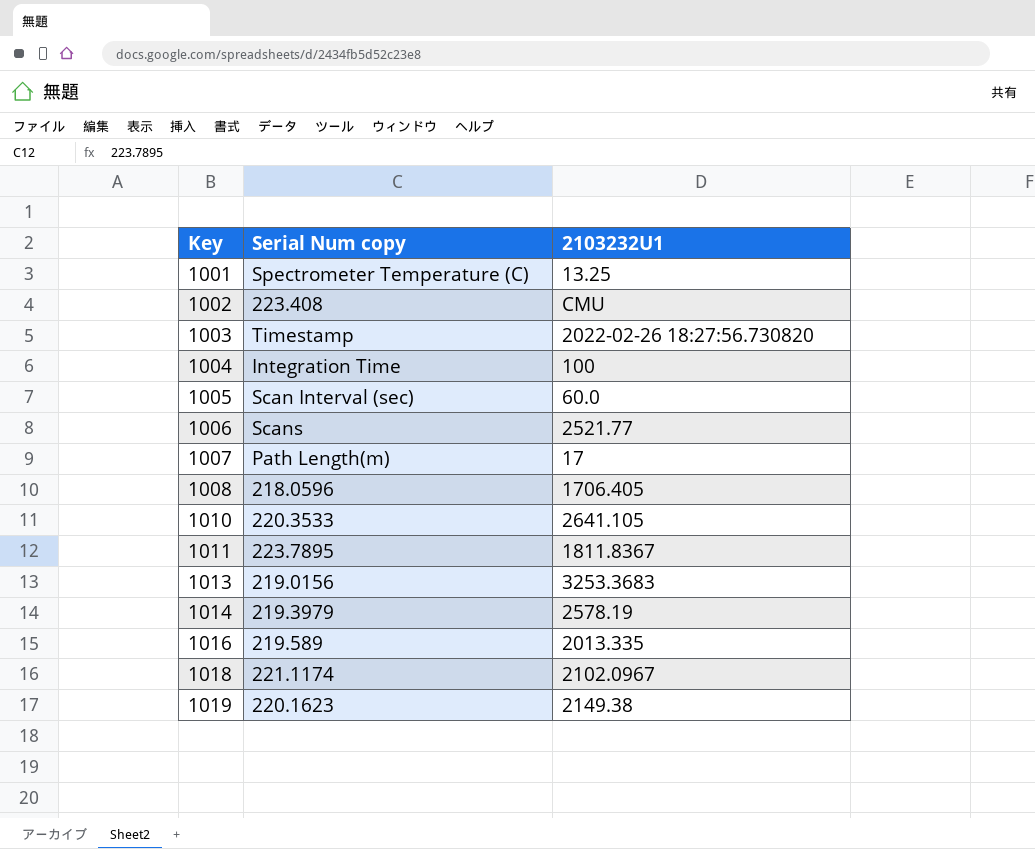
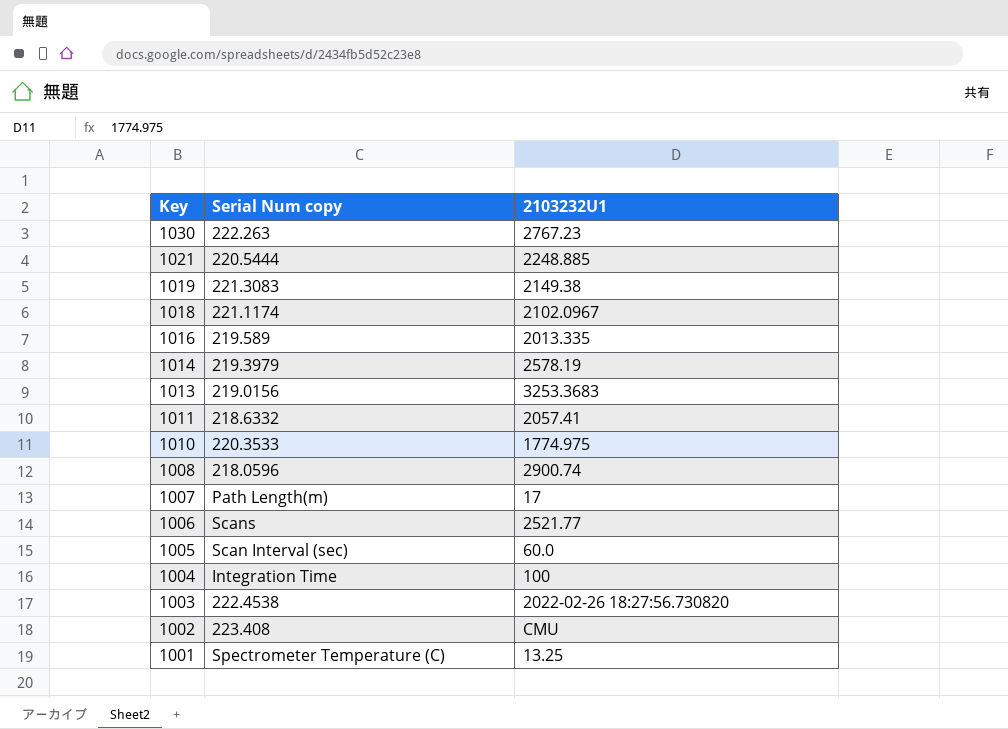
row order: Key ascending -> Key descending
row 1030: none -> 222.263 | 2767.23
row 1021: none -> 220.5444 | 2248.885
1019 | Serial Num copy: 220.1623 -> 221.3083
1011 | Serial Num copy: 223.7895 -> 218.6332
1011 | 2103232U1: 1811.8367 -> 2057.41
1010 | 2103232U1: 2641.105 -> 1774.975
1008 | 2103232U1: 1706.405 -> 2900.74
1003 | Serial Num copy: Timestamp -> 222.4538

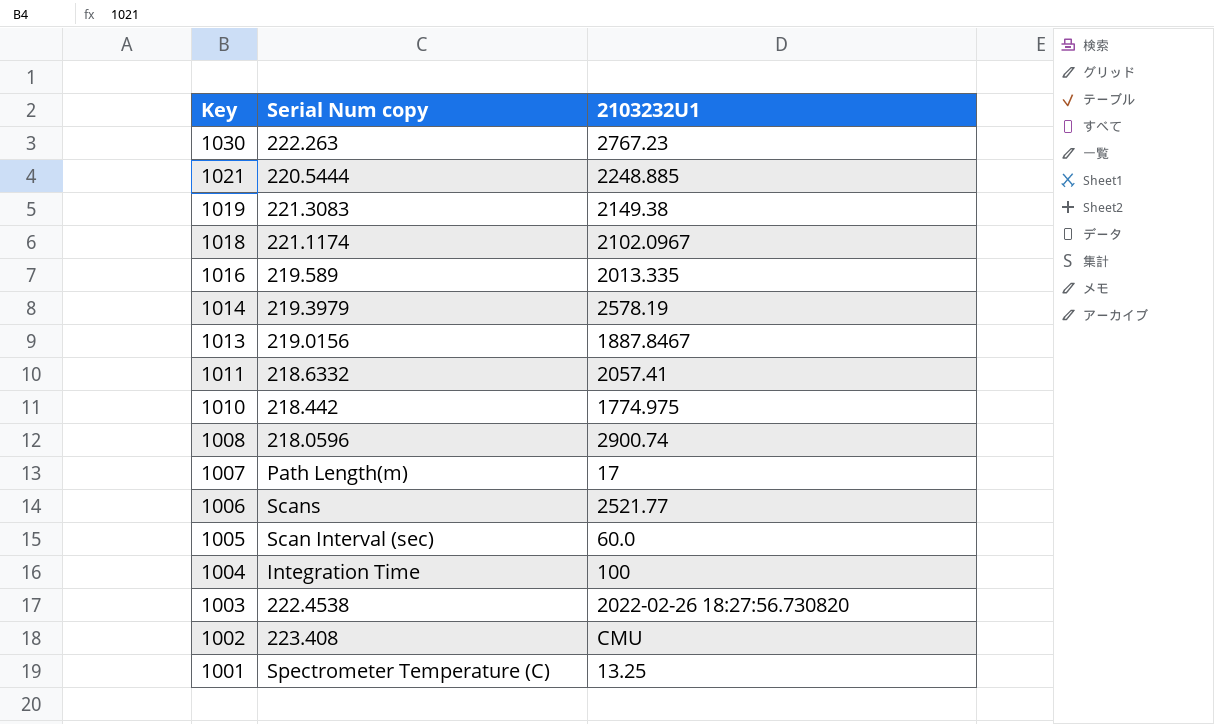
1013 | 2103232U1: 3253.3683 -> 1887.8467
1010 | Serial Num copy: 220.3533 -> 218.442

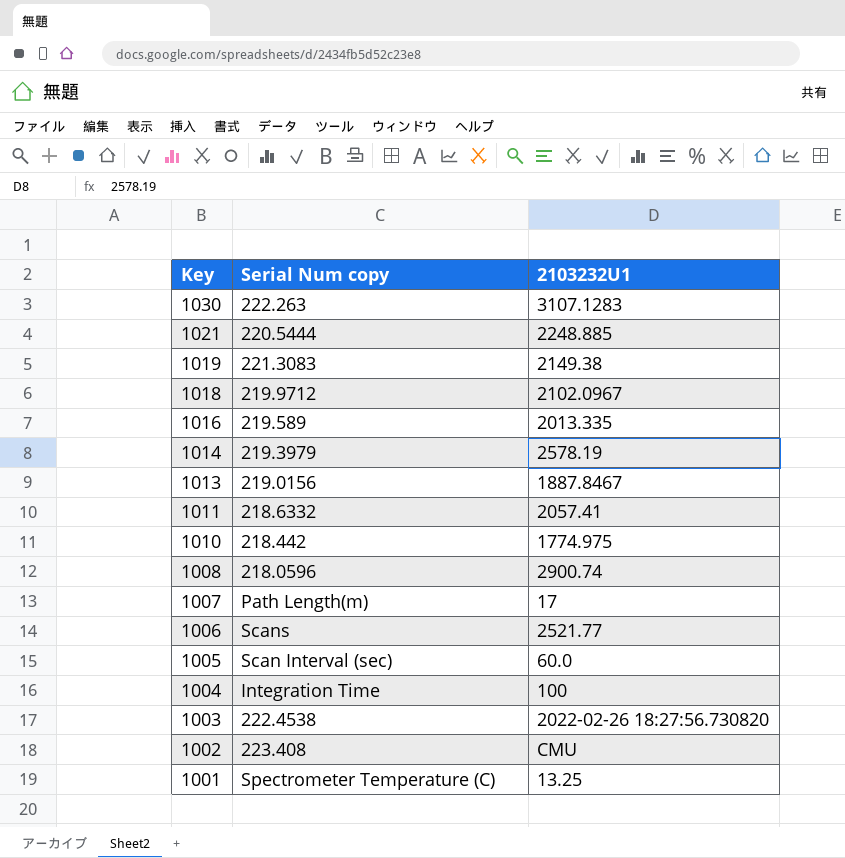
1030 | 2103232U1: 2767.23 -> 3107.1283
1018 | Serial Num copy: 221.1174 -> 219.9712

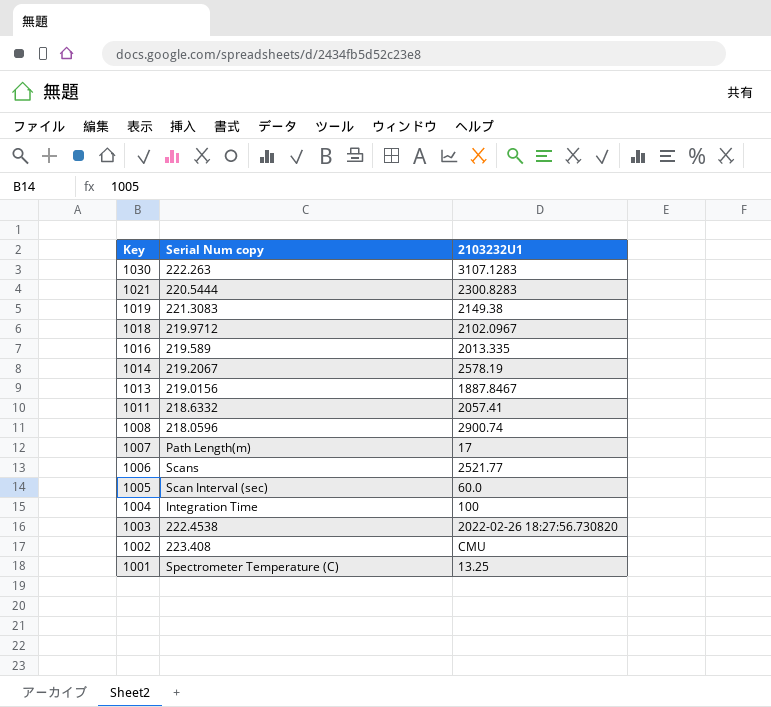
row 1010: 218.442 | 1774.975 -> none
1021 | 2103232U1: 2248.885 -> 2300.8283
1014 | Serial Num copy: 219.3979 -> 219.2067

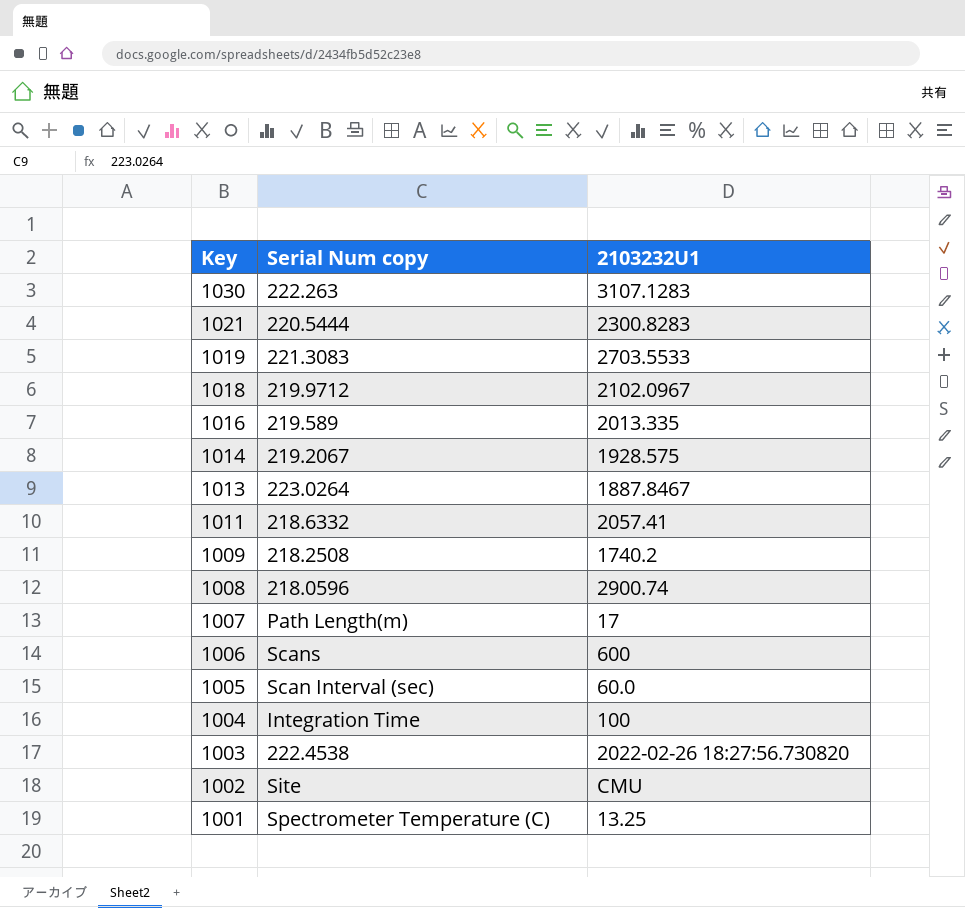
1019 | 2103232U1: 2149.38 -> 2703.5533
1014 | 2103232U1: 2578.19 -> 1928.575
1013 | Serial Num copy: 219.0156 -> 223.0264
row 1009: none -> 218.2508 | 1740.2
1006 | 2103232U1: 2521.77 -> 600
1002 | Serial Num copy: 223.408 -> Site

